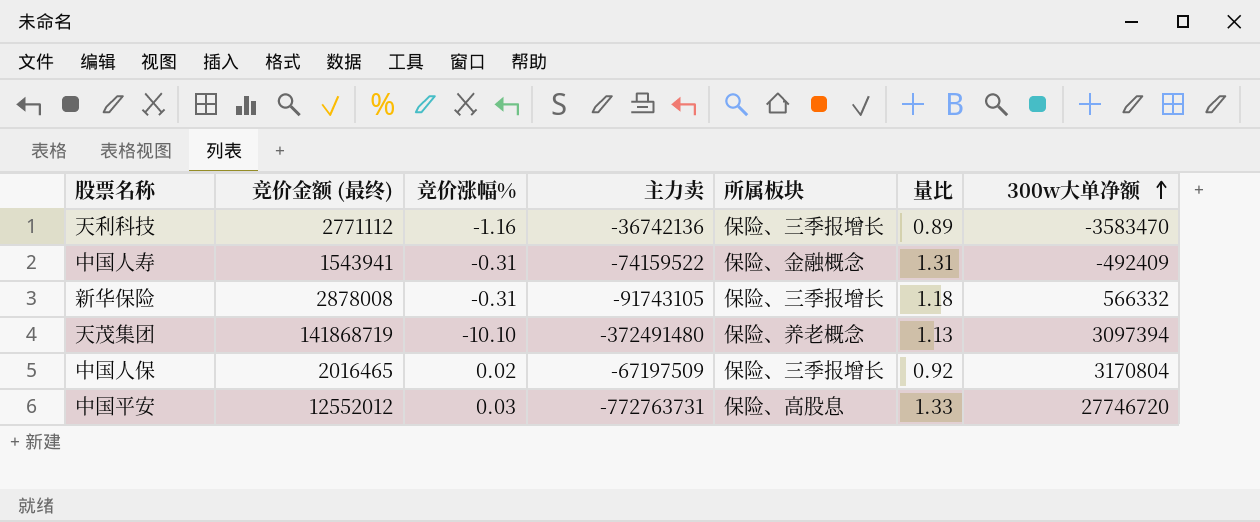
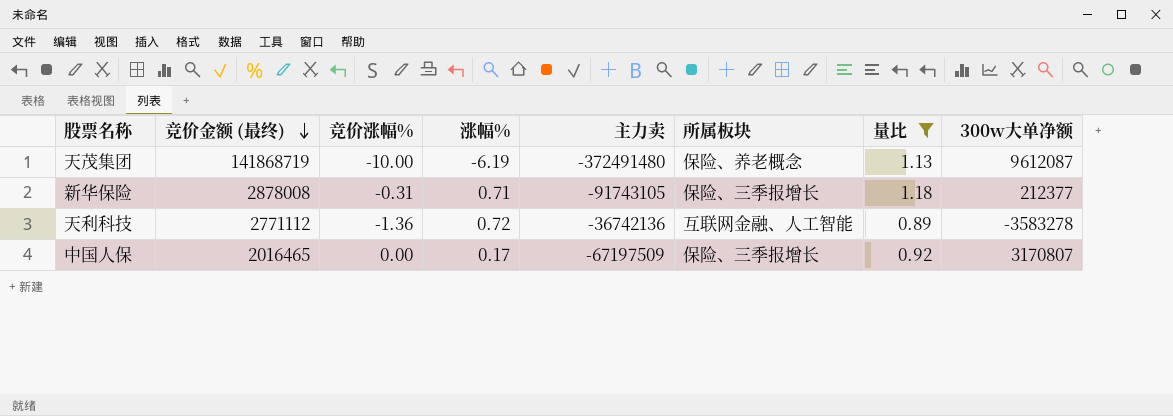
filter: none -> 量比 <= 1.18
row order: 300w大单净额 ascending -> 竞价金额 (最终) descending
column 涨幅% | position: none -> 4
天茂集团 | 竞价涨幅%: -10.10 -> -10.00
天茂集团 | 300w大单净额: 3097394 -> 9612087
新华保险 | 300w大单净额: 566332 -> 212377
天利科技 | 竞价涨幅%: -1.16 -> -1.36
天利科技 | 所属板块: 保险、三季报增长 -> 互联网金融、人工智能
天利科技 | 300w大单净额: -3583470 -> -3583278
中国人保 | 竞价涨幅%: 0.02 -> 0.00
中国人保 | 300w大单净额: 3170804 -> 3170807

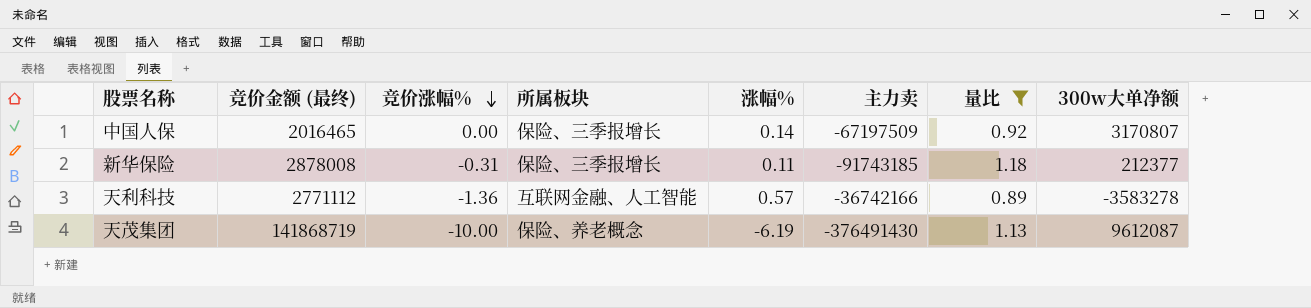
row order: 竞价金额 (最终) descending -> 竞价涨幅% descending
column 所属板块 | position: 6 -> 4
中国人保 | 涨幅%: 0.17 -> 0.14
新华保险 | 涨幅%: 0.71 -> 0.11
新华保险 | 主力卖: -91743105 -> -91743185
天利科技 | 涨幅%: 0.72 -> 0.57
天利科技 | 主力卖: -36742136 -> -36742166
天茂集团 | 主力卖: -372491480 -> -376491430

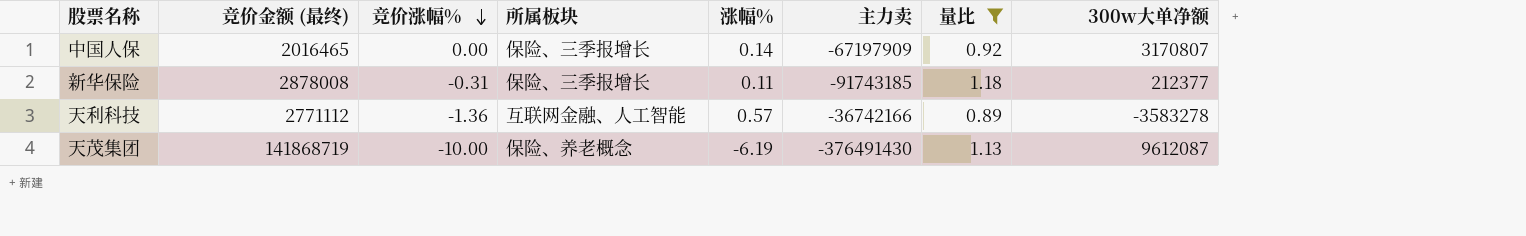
中国人保 | 主力卖: -67197509 -> -67197909

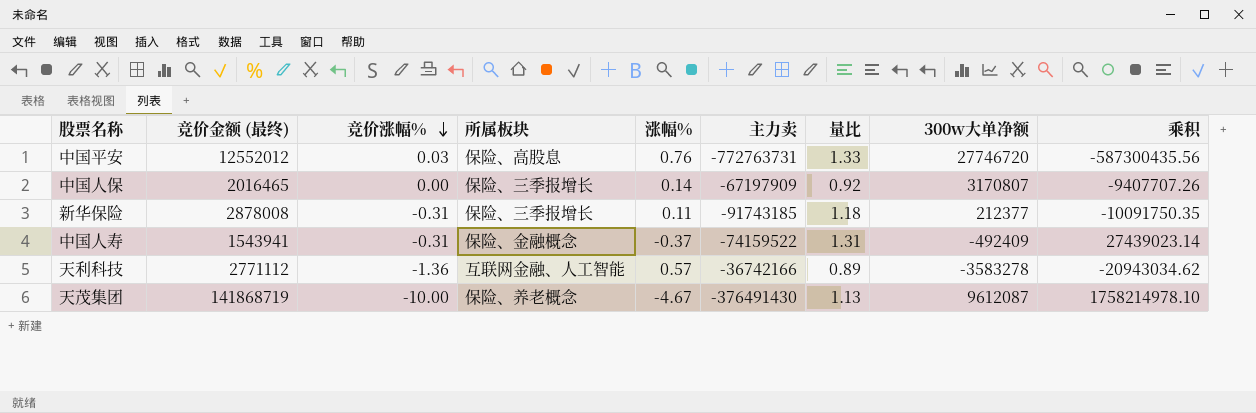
filter: 量比 <= 1.18 -> none
column 乘积 | formula: none -> [涨幅%] * [主力卖]
天茂集团 | 涨幅%: -6.19 -> -4.67

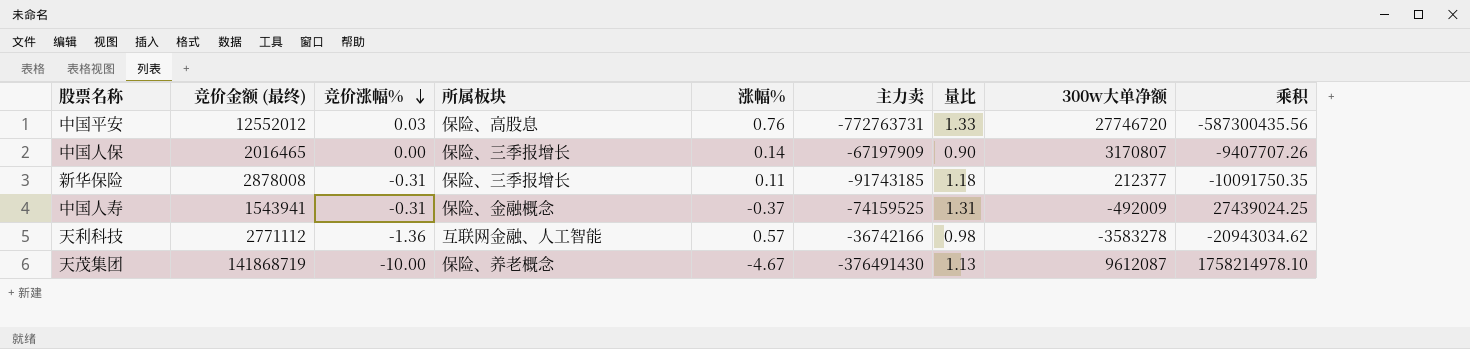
中国人保 | 量比: 0.92 -> 0.90
中国人寿 | 主力卖: -74159522 -> -74159525
中国人寿 | 300w大单净额: -492409 -> -492009
中国人寿 | 乘积: 27439023.14 -> 27439024.25
天利科技 | 量比: 0.89 -> 0.98

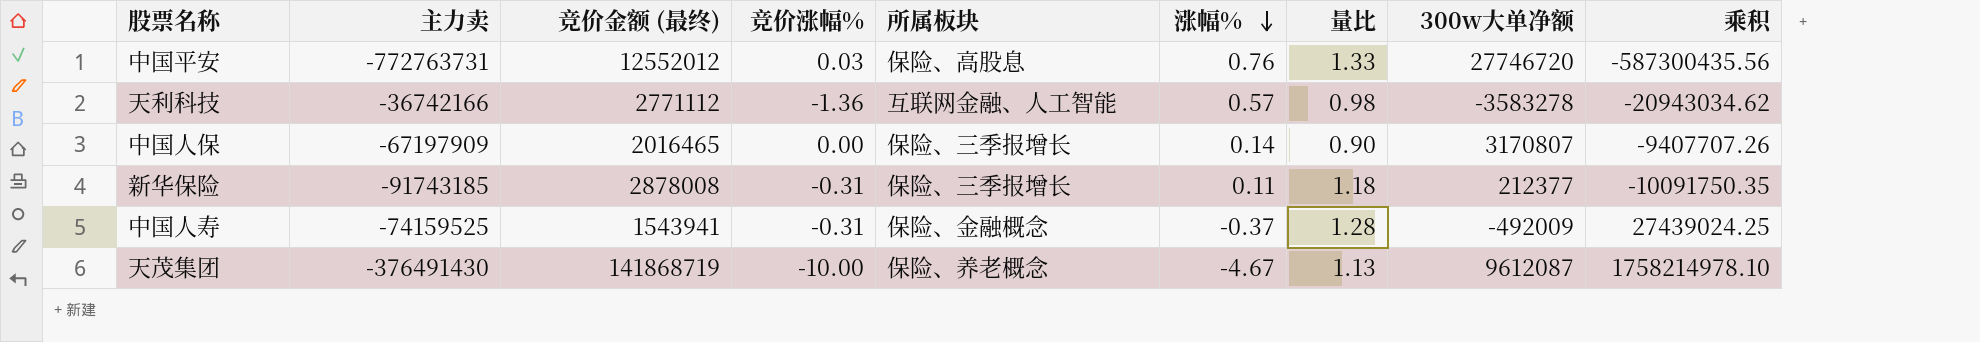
row order: 竞价涨幅% descending -> 涨幅% descending
column 主力卖 | position: 6 -> 2
中国人寿 | 量比: 1.31 -> 1.28

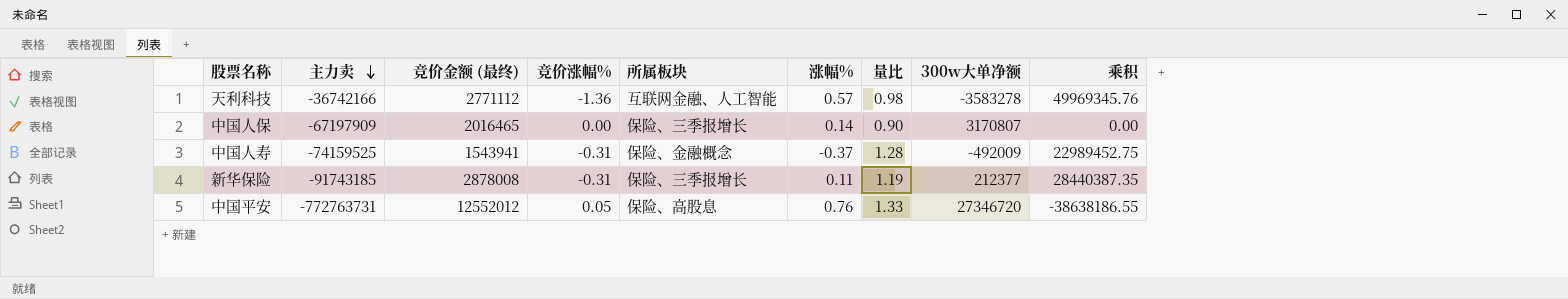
row order: 涨幅% descending -> 主力卖 descending
column 乘积 | formula: [主力卖] * [涨幅%] -> [主力卖] * [竞价涨幅%]
row 天茂集团: -376491430 | 141868719 | -10.00 | 保险、养老概念 | -4.67 | 1.13 | 9612087 | 1758214978.10 -> none
新华保险 | 量比: 1.18 -> 1.19
中国平安 | 竞价涨幅%: 0.03 -> 0.05
中国平安 | 300w大单净额: 27746720 -> 27346720

